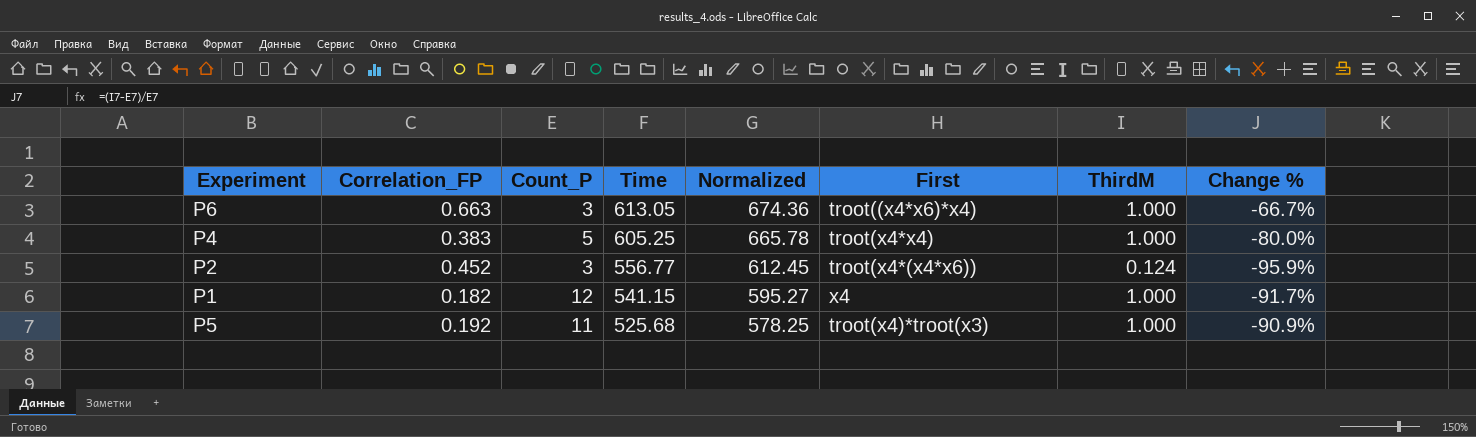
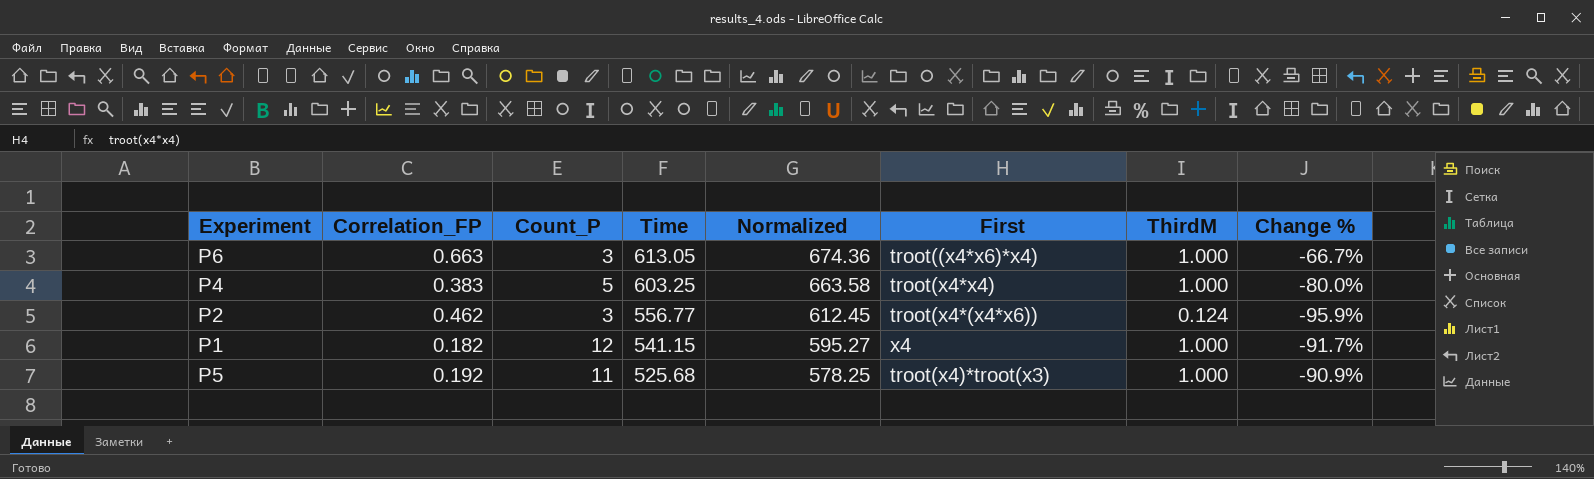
P4 | Time: 605.25 -> 603.25
P4 | Normalized: 665.78 -> 663.58
P2 | Correlation_FP: 0.452 -> 0.462

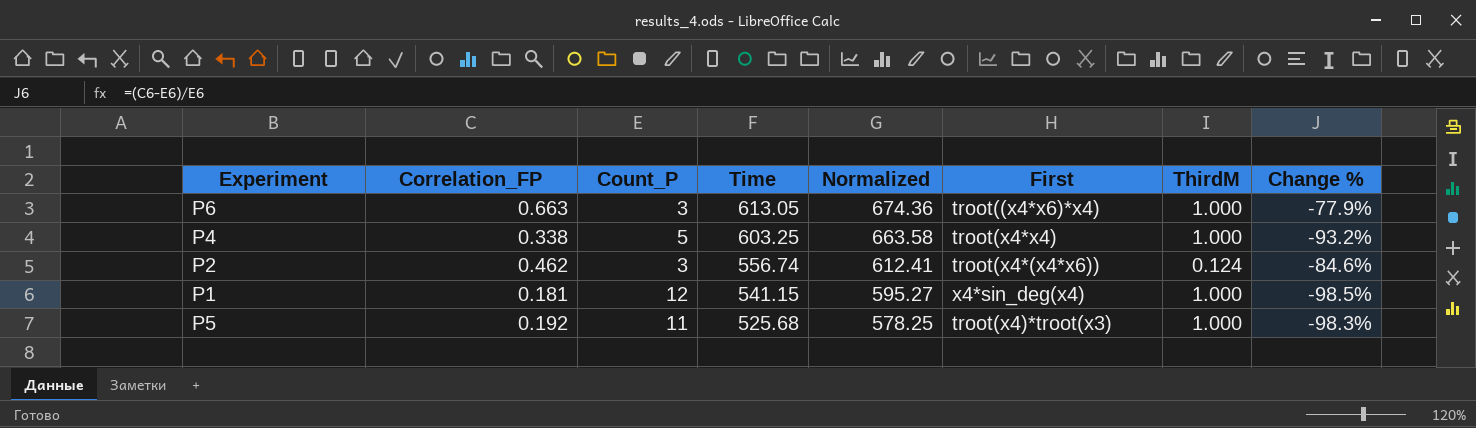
column Change % | formula: ([ThirdM] - [Count_P]) / [Count_P] -> ([Correlation_FP] - [Count_P]) / [Count_P]
P4 | Correlation_FP: 0.383 -> 0.338
P2 | Time: 556.77 -> 556.74
P2 | Normalized: 612.45 -> 612.41
P1 | Correlation_FP: 0.182 -> 0.181
P1 | First: x4 -> x4*sin_deg(x4)

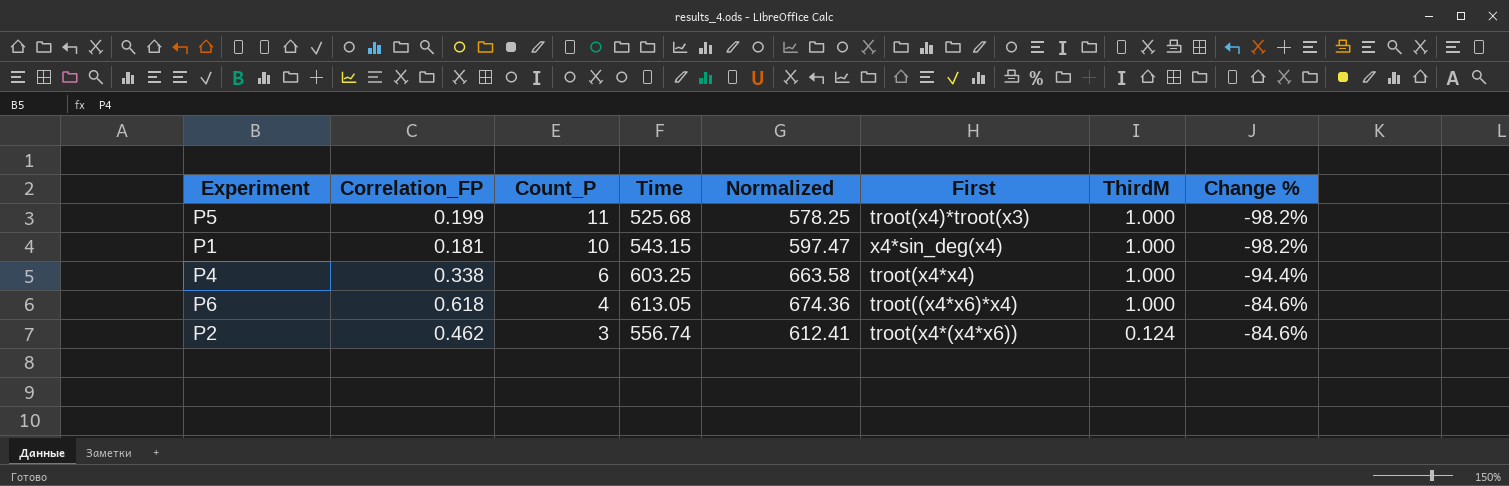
row order: Time descending -> Count_P descending
P5 | Correlation_FP: 0.192 -> 0.199
P5 | Change %: -98.3% -> -98.2%
P1 | Count_P: 12 -> 10
P1 | Time: 541.15 -> 543.15
P1 | Normalized: 595.27 -> 597.47
P1 | Change %: -98.5% -> -98.2%
P4 | Count_P: 5 -> 6
P4 | Change %: -93.2% -> -94.4%
P6 | Correlation_FP: 0.663 -> 0.618
P6 | Count_P: 3 -> 4
P6 | Change %: -77.9% -> -84.6%

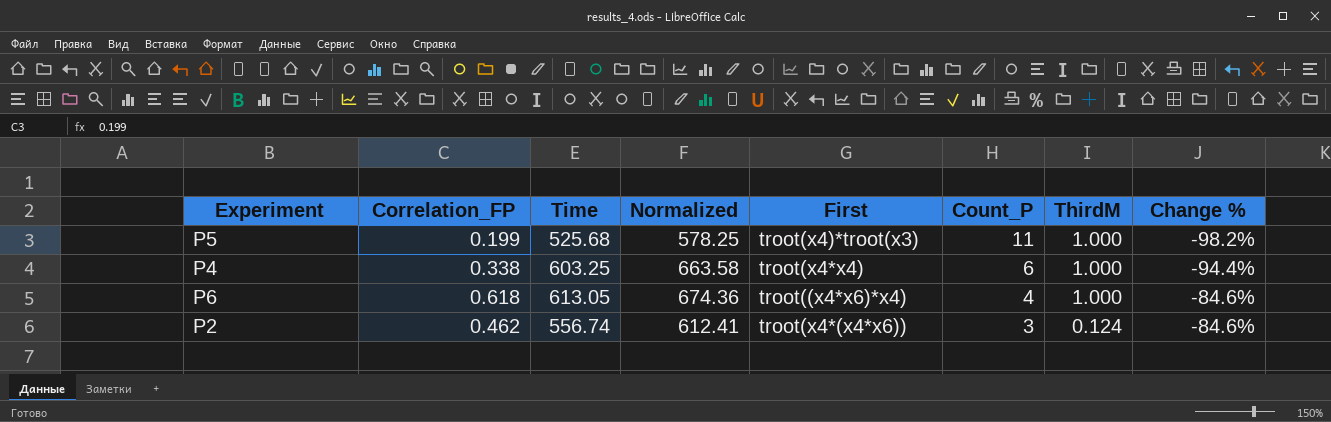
column Count_P | position: 3 -> 6
row P1: 0.181 | 10 | 543.15 | 597.47 | x4*sin_deg(x4) | 1.000 | -98.2% -> none

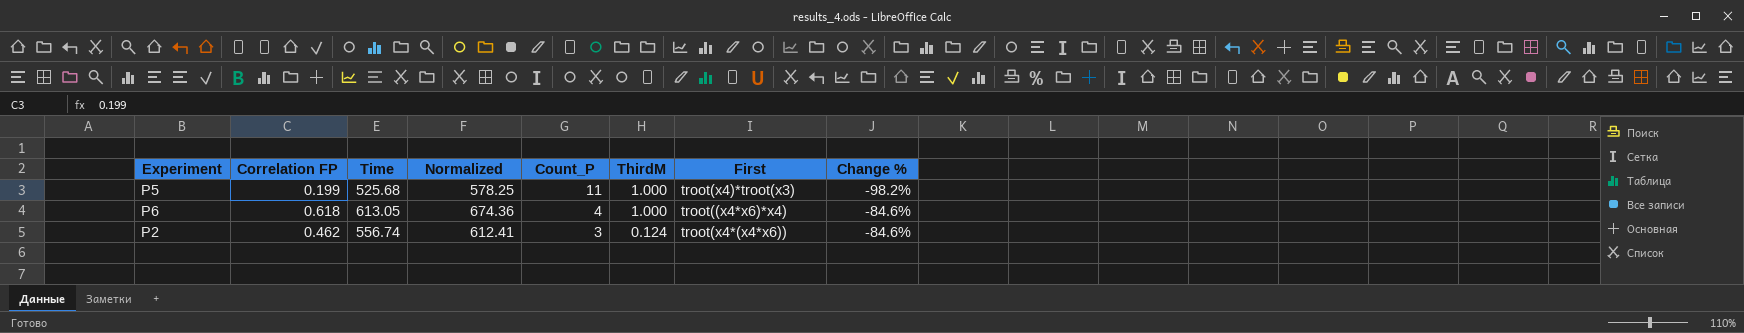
column name: Correlation_FP -> Correlation FP
column First | position: 5 -> 7
row P4: 0.338 | 603.25 | 663.58 | troot(x4*x4) | 6 | 1.000 | -94.4% -> none

